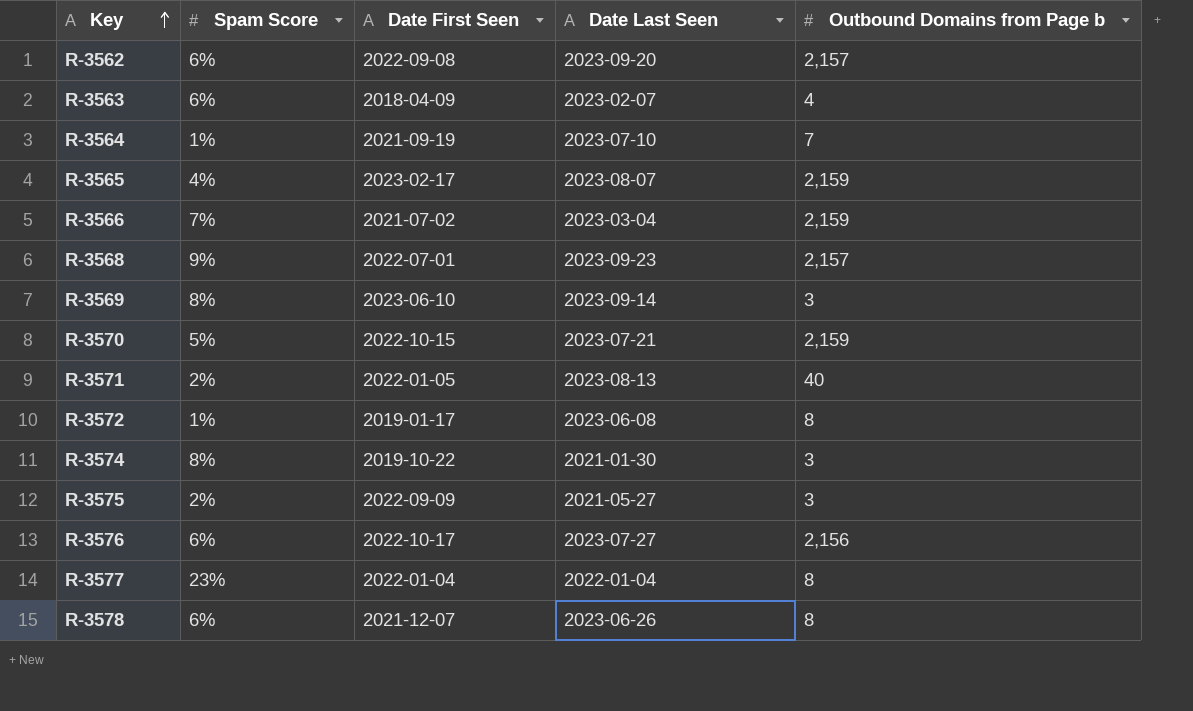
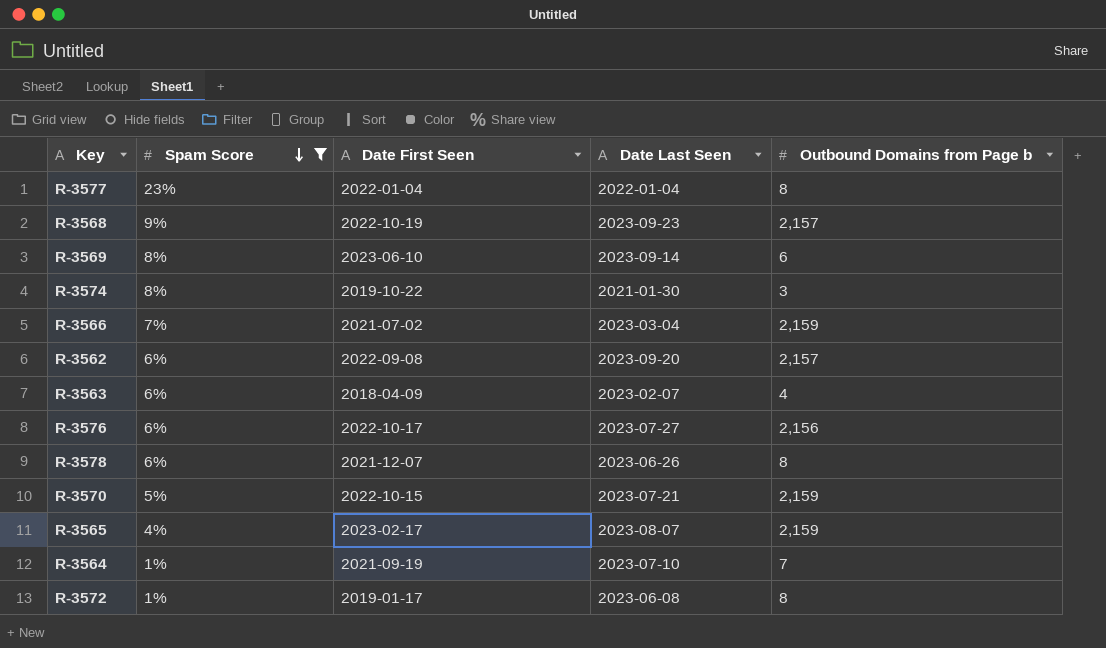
filter: none -> Spam Score != 2%
row order: Key ascending -> Spam Score descending
R-3568 | Date First Seen: 2022-07-01 -> 2022-10-19
R-3569 | Outbound Domains from Page b: 3 -> 6

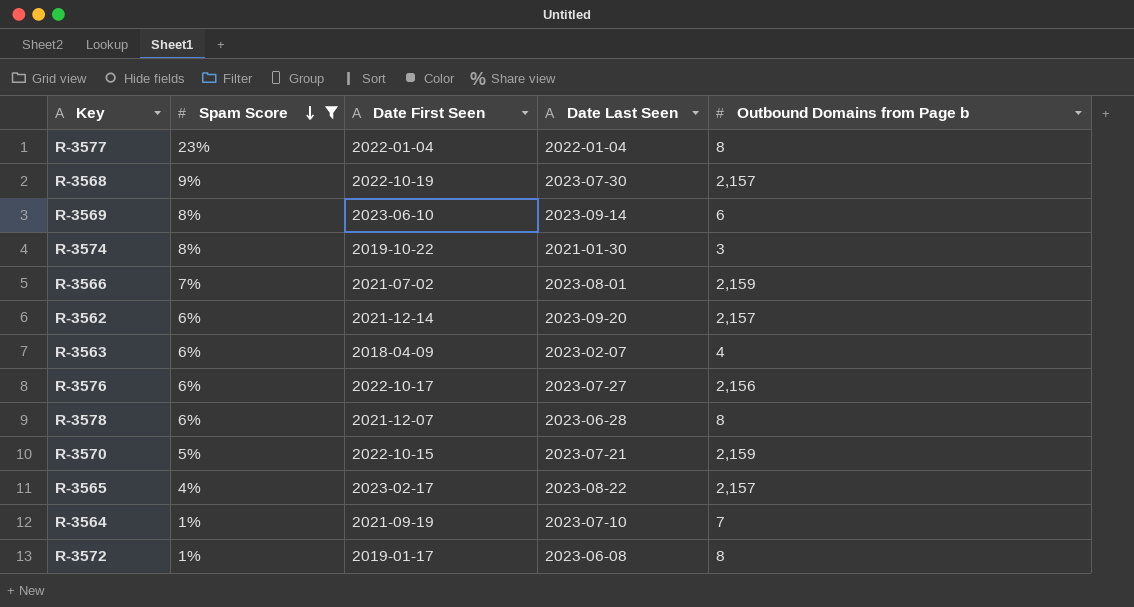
R-3568 | Date Last Seen: 2023-09-23 -> 2023-07-30
R-3566 | Date Last Seen: 2023-03-04 -> 2023-08-01
R-3562 | Date First Seen: 2022-09-08 -> 2021-12-14
R-3578 | Date Last Seen: 2023-06-26 -> 2023-06-28
R-3565 | Date Last Seen: 2023-08-07 -> 2023-08-22
R-3565 | Outbound Domains from Page b: 2,159 -> 2,157

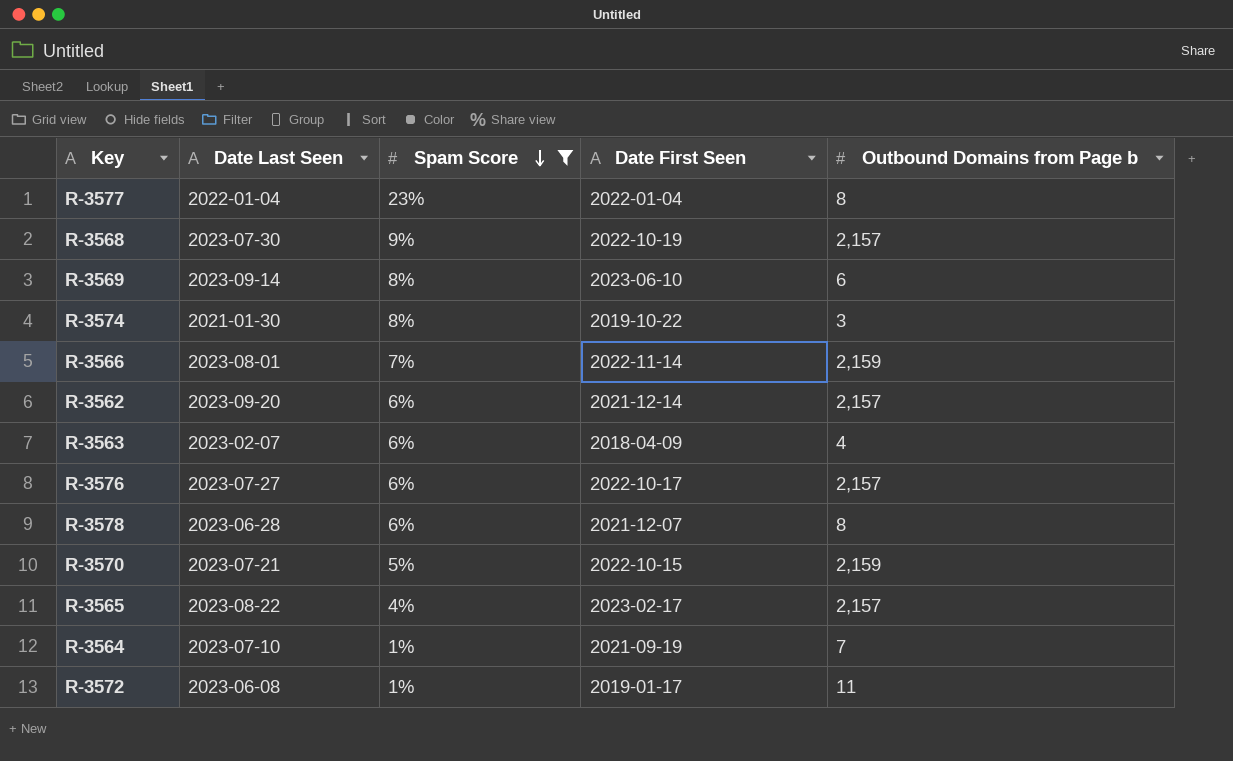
column Date Last Seen | position: 4 -> 2
R-3566 | Date First Seen: 2021-07-02 -> 2022-11-14
R-3576 | Outbound Domains from Page b: 2,156 -> 2,157
R-3572 | Outbound Domains from Page b: 8 -> 11

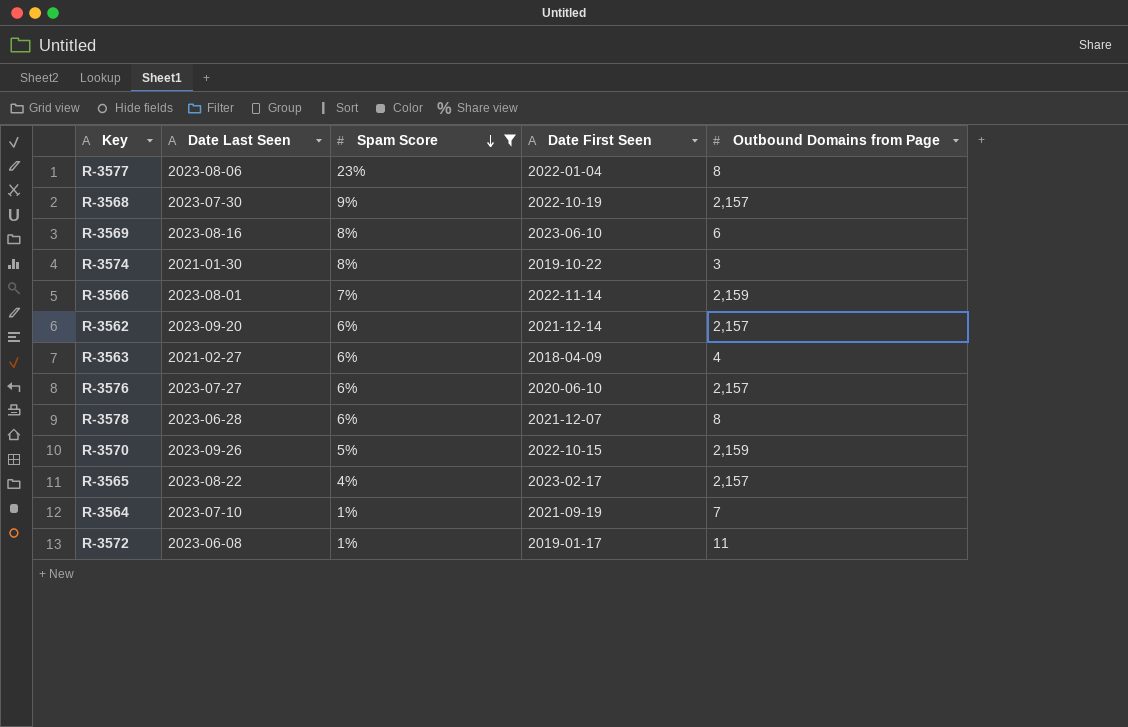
column name: Outbound Domains from Page b -> Outbound Domains from Page
R-3577 | Date Last Seen: 2022-01-04 -> 2023-08-06
R-3569 | Date Last Seen: 2023-09-14 -> 2023-08-16
R-3563 | Date Last Seen: 2023-02-07 -> 2021-02-27
R-3576 | Date First Seen: 2022-10-17 -> 2020-06-10
R-3570 | Date Last Seen: 2023-07-21 -> 2023-09-26

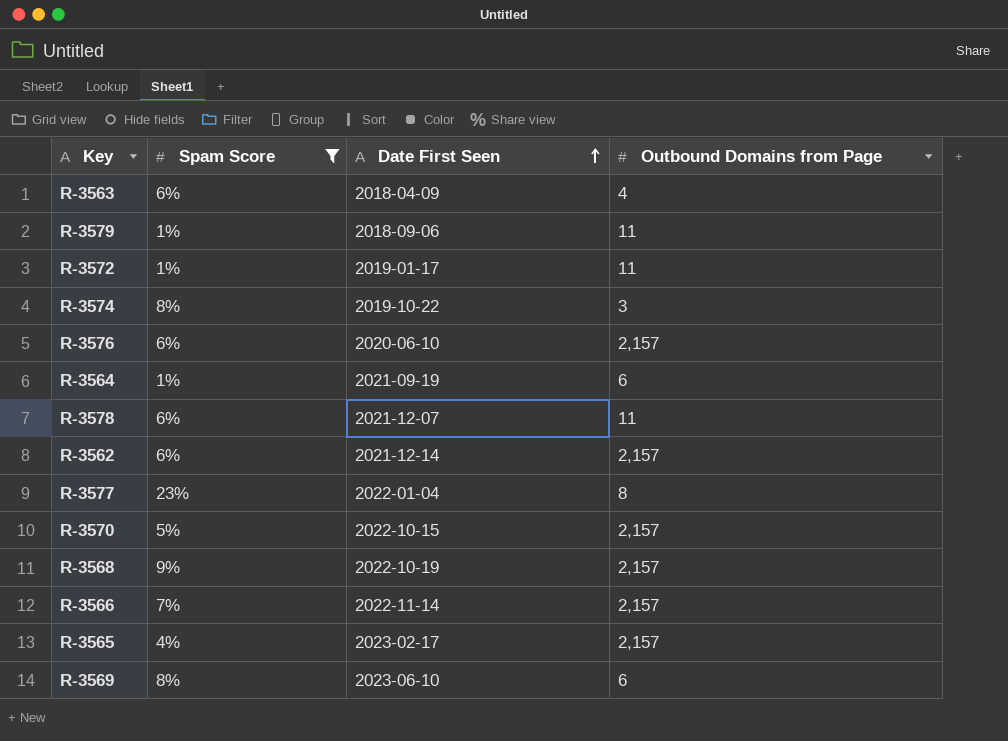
row order: Spam Score descending -> Date First Seen ascending
column Date Last Seen | position: 2 -> none
row R-3579: none -> 1% | 2018-09-06 | 11
R-3564 | Outbound Domains from Page: 7 -> 6
R-3578 | Outbound Domains from Page: 8 -> 11
R-3570 | Outbound Domains from Page: 2,159 -> 2,157
R-3566 | Outbound Domains from Page: 2,159 -> 2,157

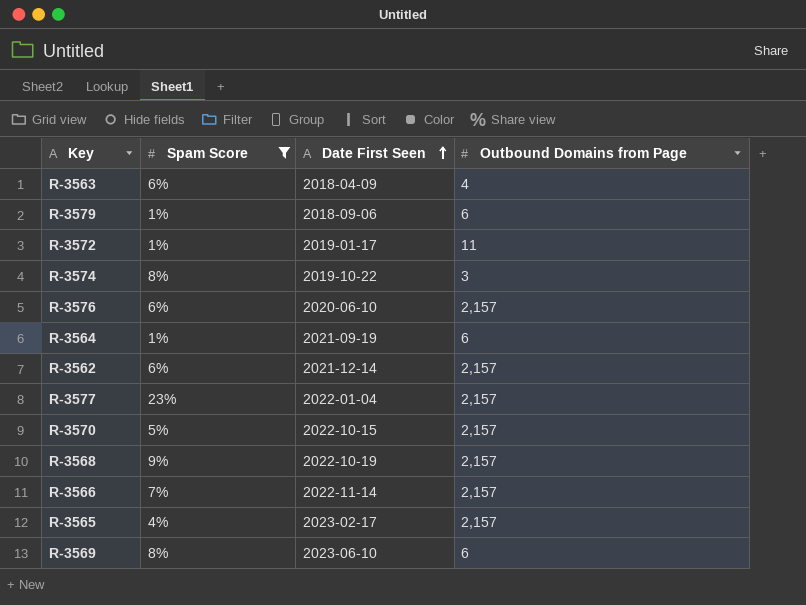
row R-3578: 6% | 2021-12-07 | 11 -> none
R-3579 | Outbound Domains from Page: 11 -> 6
R-3577 | Outbound Domains from Page: 8 -> 2,157

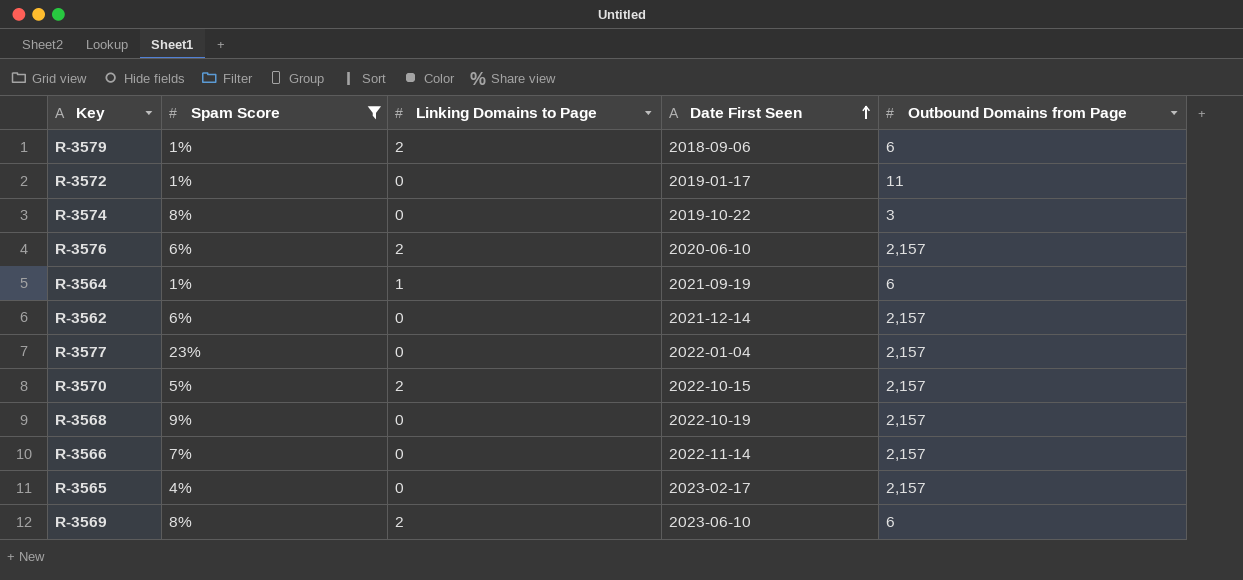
column Linking Domains to Page | position: none -> 3
row R-3563: 6% | 2018-04-09 | 4 -> none

